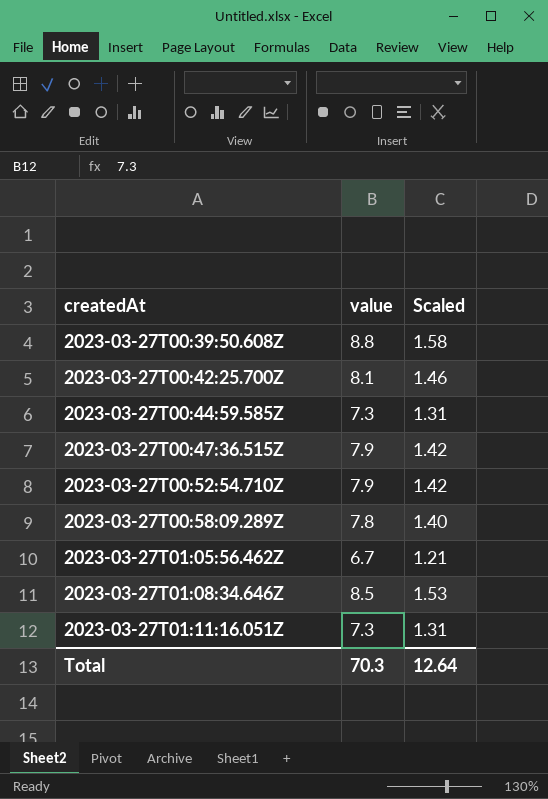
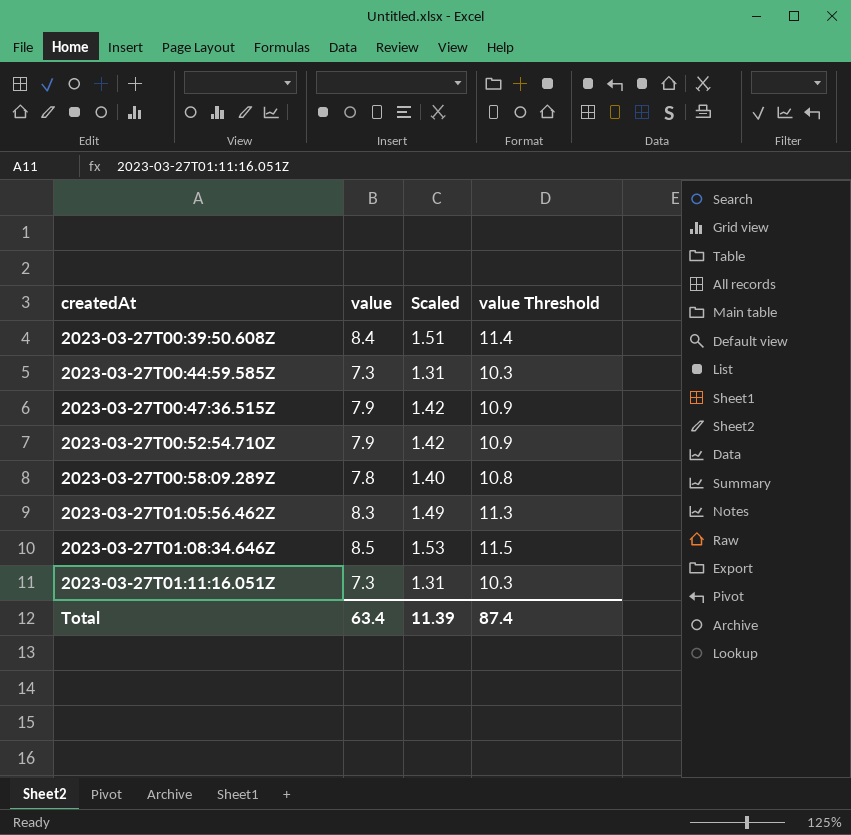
column value Threshold | formula: none -> [value] + 3
row 2023-03-27T00:42:25.700Z: 8.1 | 1.46 -> none
2023-03-27T00:39:50.608Z | value: 8.8 -> 8.4
2023-03-27T00:39:50.608Z | Scaled: 1.58 -> 1.51
2023-03-27T01:05:56.462Z | value: 6.7 -> 8.3
2023-03-27T01:05:56.462Z | Scaled: 1.21 -> 1.49
Total | value: 70.3 -> 63.4
Total | Scaled: 12.64 -> 11.39

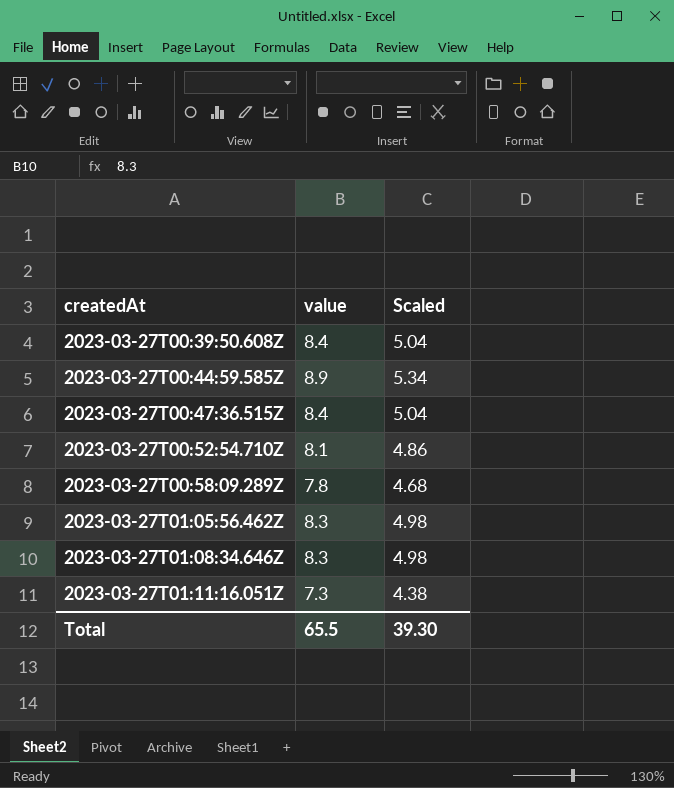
column value Threshold | formula: [value] + 3 -> none
column Scaled | formula: [value] * 0.18 -> [value] * 0.6
2023-03-27T00:44:59.585Z | value: 7.3 -> 8.9
2023-03-27T00:47:36.515Z | value: 7.9 -> 8.4
2023-03-27T00:52:54.710Z | value: 7.9 -> 8.1
2023-03-27T01:08:34.646Z | value: 8.5 -> 8.3
Total | value: 63.4 -> 65.5
Total | Scaled: 11.39 -> 39.30

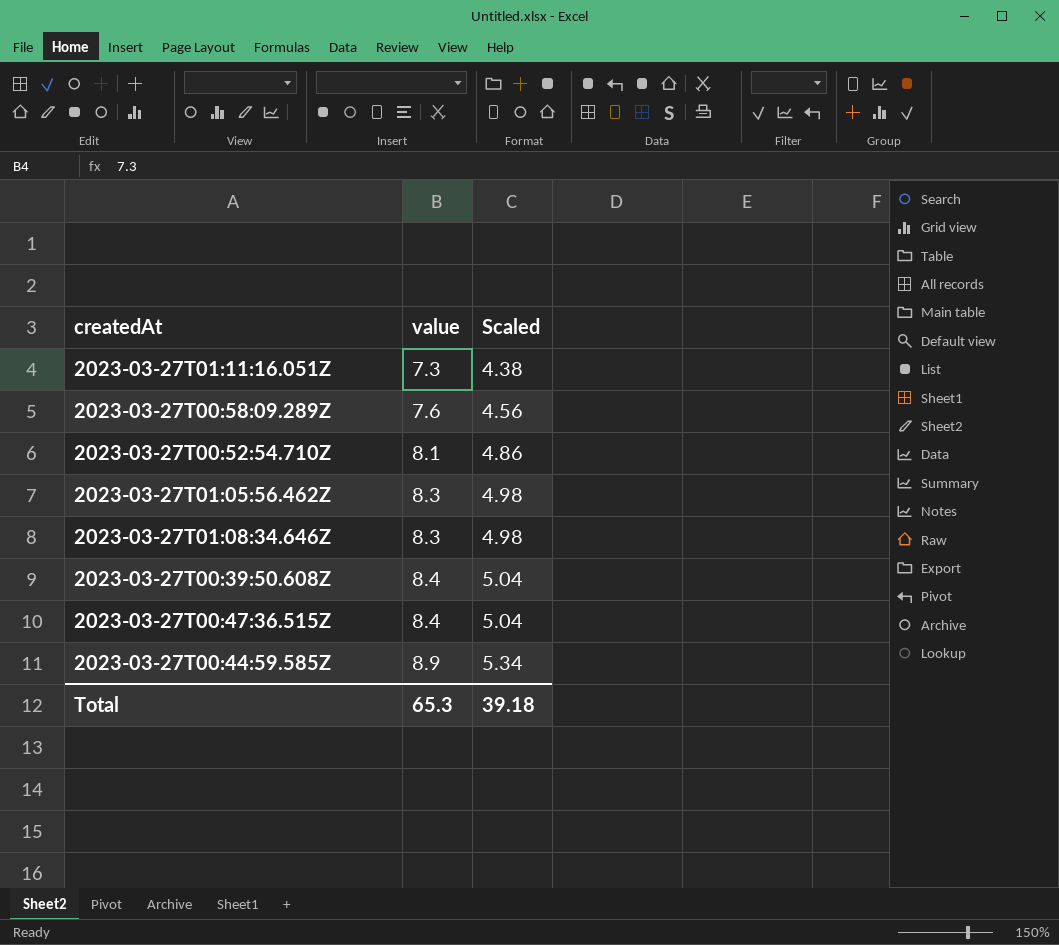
row order: createdAt ascending -> value ascending
2023-03-27T00:58:09.289Z | value: 7.8 -> 7.6
2023-03-27T00:58:09.289Z | Scaled: 4.68 -> 4.56
Total | value: 65.5 -> 65.3
Total | Scaled: 39.30 -> 39.18

